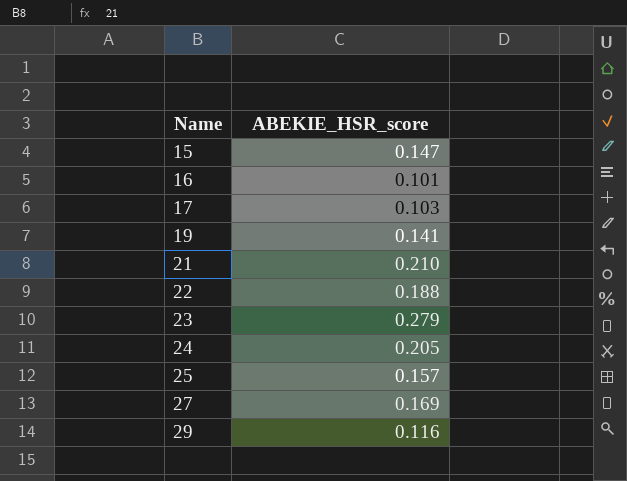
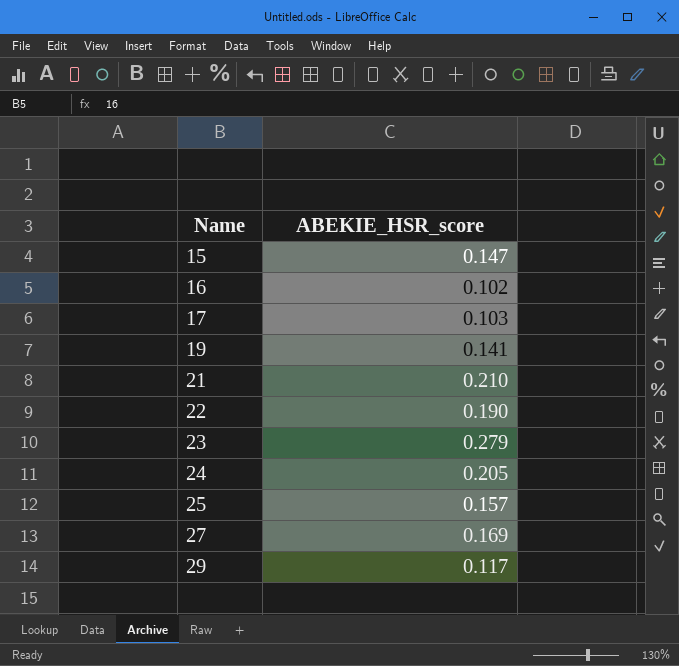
16 | ABEKIE_HSR_score: 0.101 -> 0.102
22 | ABEKIE_HSR_score: 0.188 -> 0.190
29 | ABEKIE_HSR_score: 0.116 -> 0.117

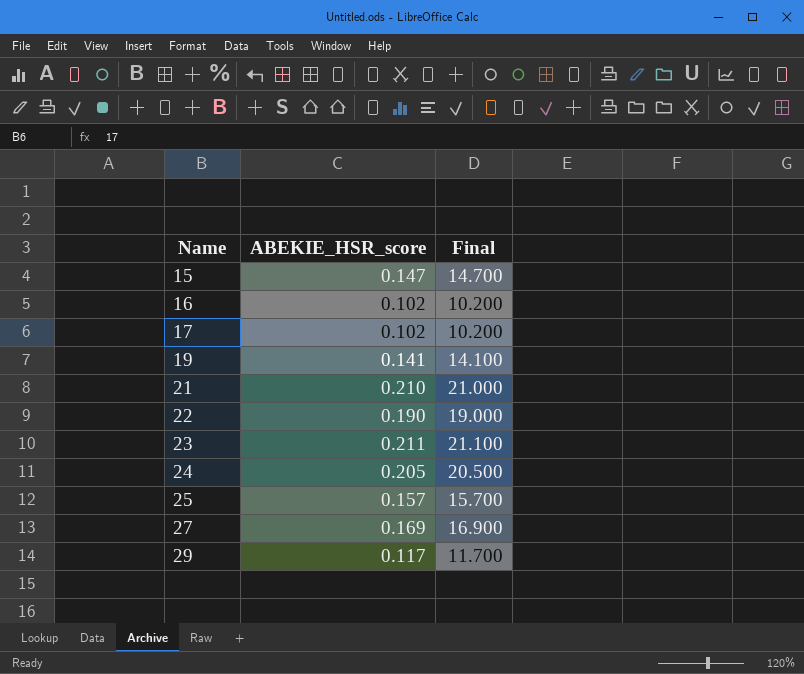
column Final | formula: none -> [ABEKIE_HSR_score] * 100
17 | ABEKIE_HSR_score: 0.103 -> 0.102
23 | ABEKIE_HSR_score: 0.279 -> 0.211

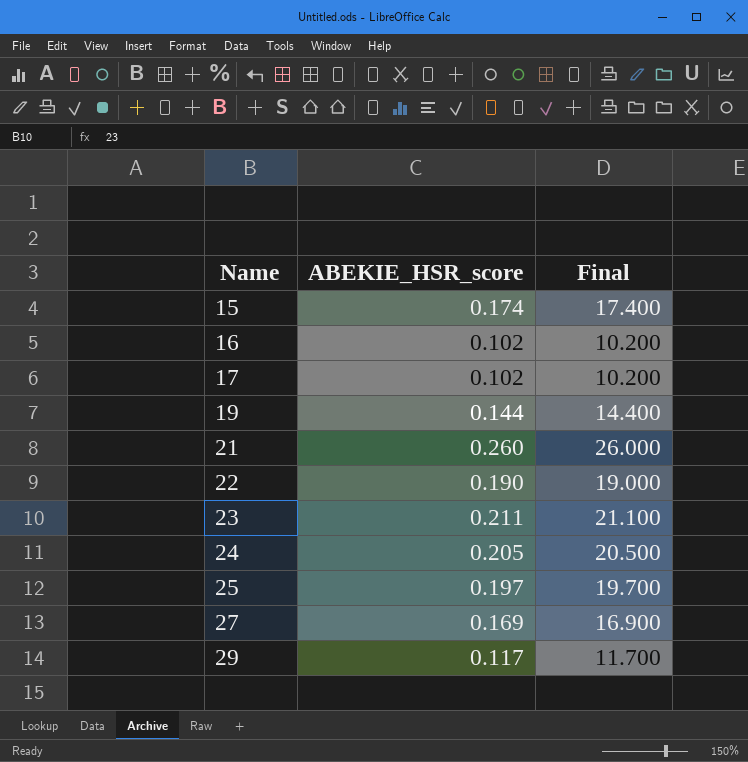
15 | ABEKIE_HSR_score: 0.147 -> 0.174
15 | Final: 14.700 -> 17.400
19 | ABEKIE_HSR_score: 0.141 -> 0.144
19 | Final: 14.100 -> 14.400
21 | ABEKIE_HSR_score: 0.210 -> 0.260
21 | Final: 21.000 -> 26.000
25 | ABEKIE_HSR_score: 0.157 -> 0.197
25 | Final: 15.700 -> 19.700

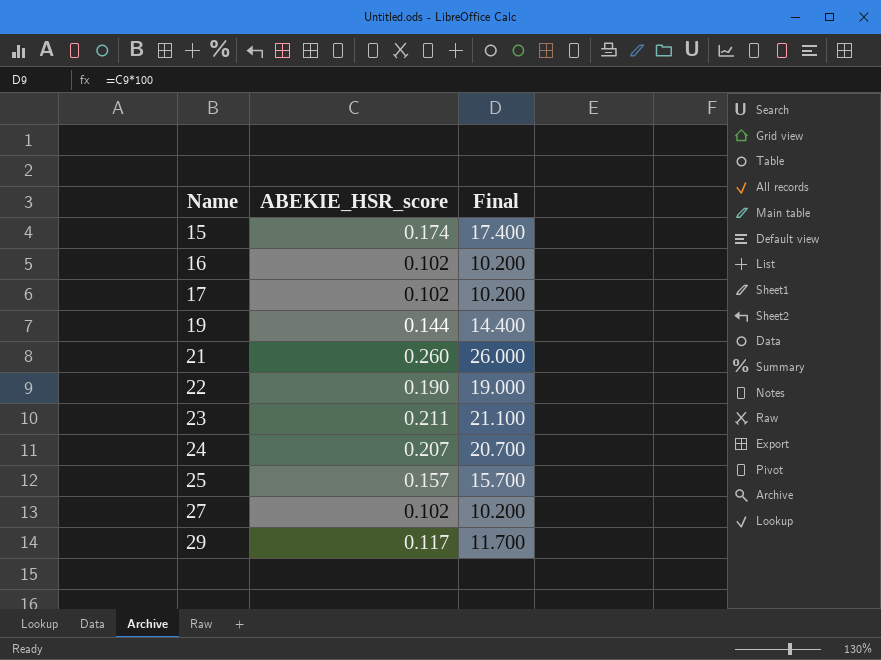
24 | ABEKIE_HSR_score: 0.205 -> 0.207
24 | Final: 20.500 -> 20.700
25 | ABEKIE_HSR_score: 0.197 -> 0.157
25 | Final: 19.700 -> 15.700
27 | ABEKIE_HSR_score: 0.169 -> 0.102
27 | Final: 16.900 -> 10.200

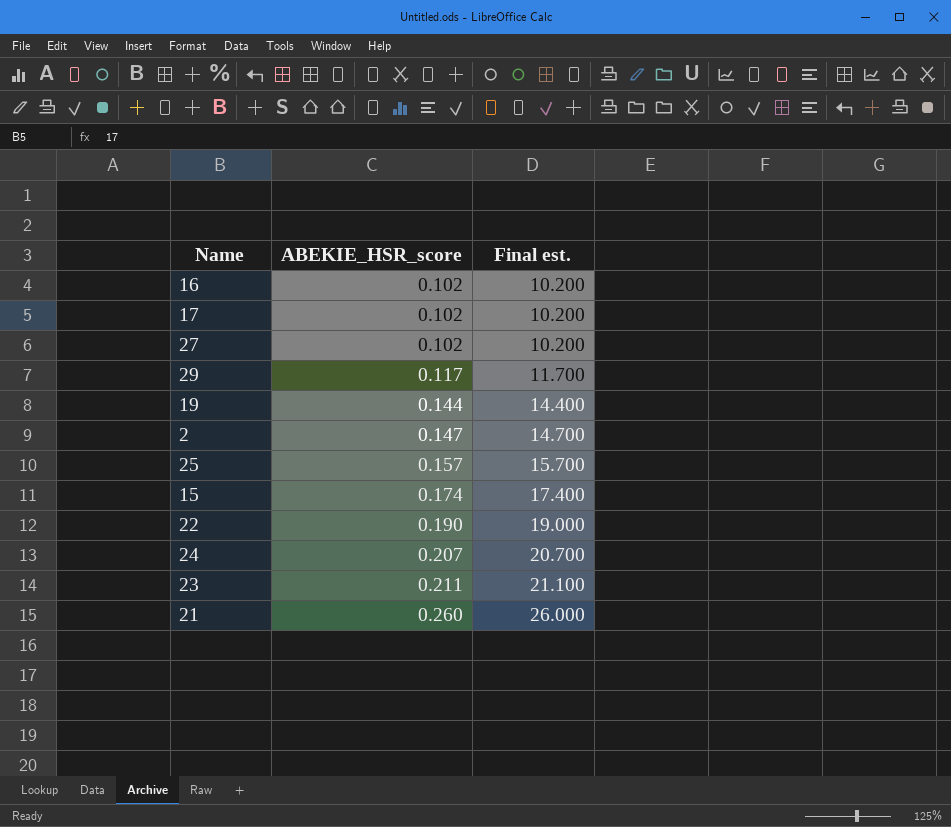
row order: Name ascending -> ABEKIE_HSR_score ascending
column name: Final -> Final est.
row 2: none -> 0.147 | 14.700

